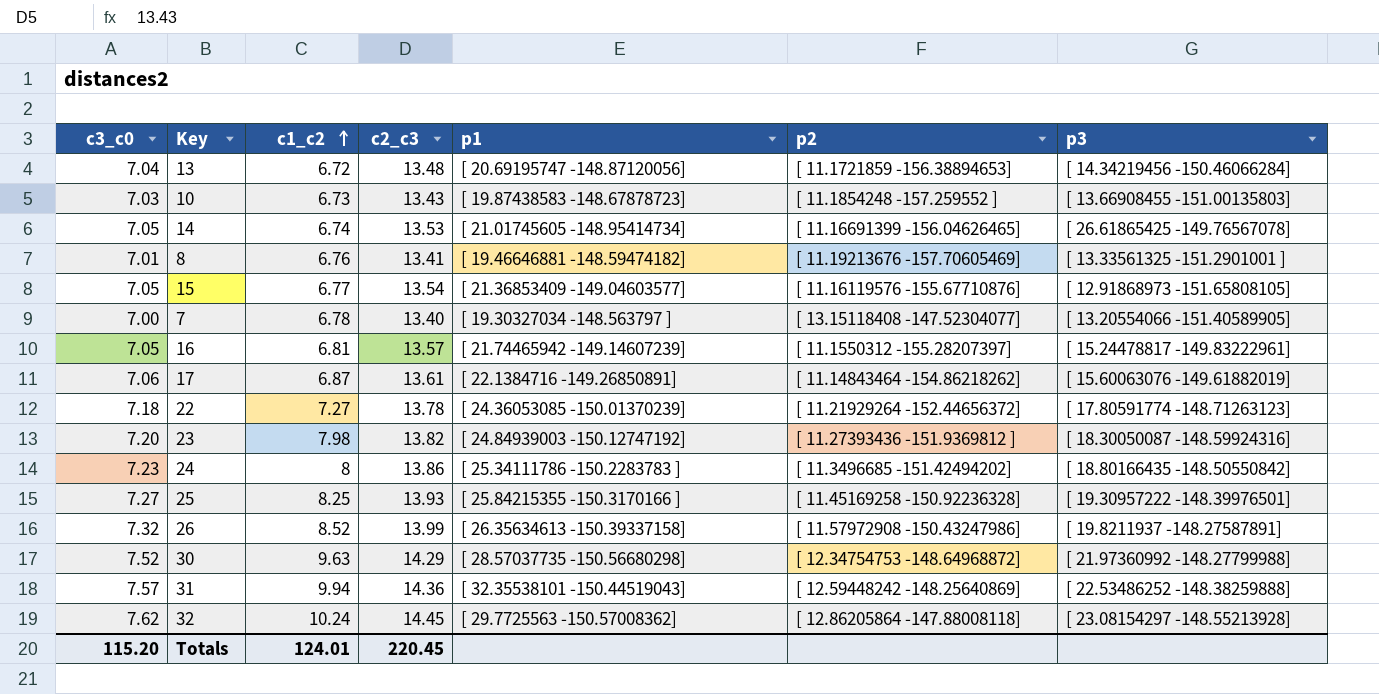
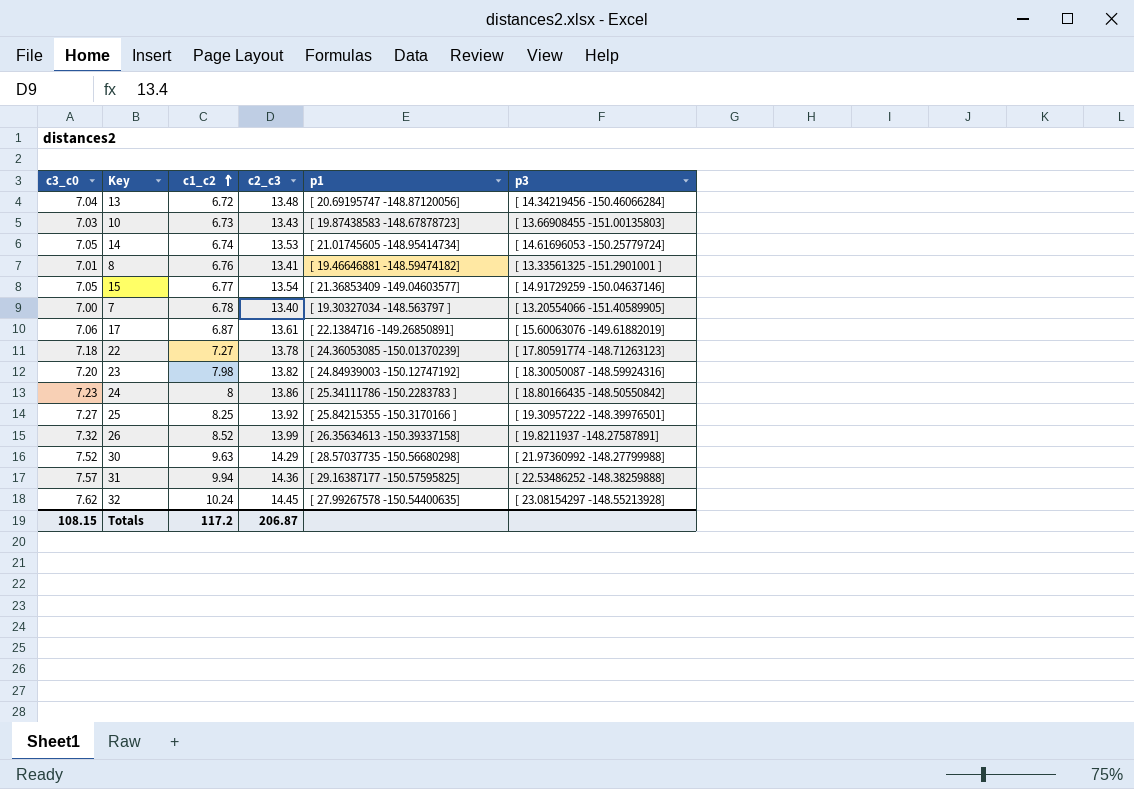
column p2 | position: 6 -> none
row 16: 7.05 | 6.81 | 13.57 | [ 21.74465942 -149.14607239] | [ 11.1550312 -155.28207397] | [ 15.24478817 -149.83222961] -> none
14 | p3: [ 26.61865425 -149.76567078] -> [ 14.61696053 -150.25779724]
15 | p3: [ 12.91868973 -151.65808105] -> [ 14.91729259 -150.04637146]
25 | c2_c3: 13.93 -> 13.92
31 | p1: [ 32.35538101 -150.44519043] -> [ 29.16387177 -150.57595825]
32 | p1: [ 29.7725563 -150.57008362] -> [ 27.99267578 -150.54400635]
Totals | c3_c0: 115.20 -> 108.15
Totals | c1_c2: 124.01 -> 117.2
Totals | c2_c3: 220.45 -> 206.87

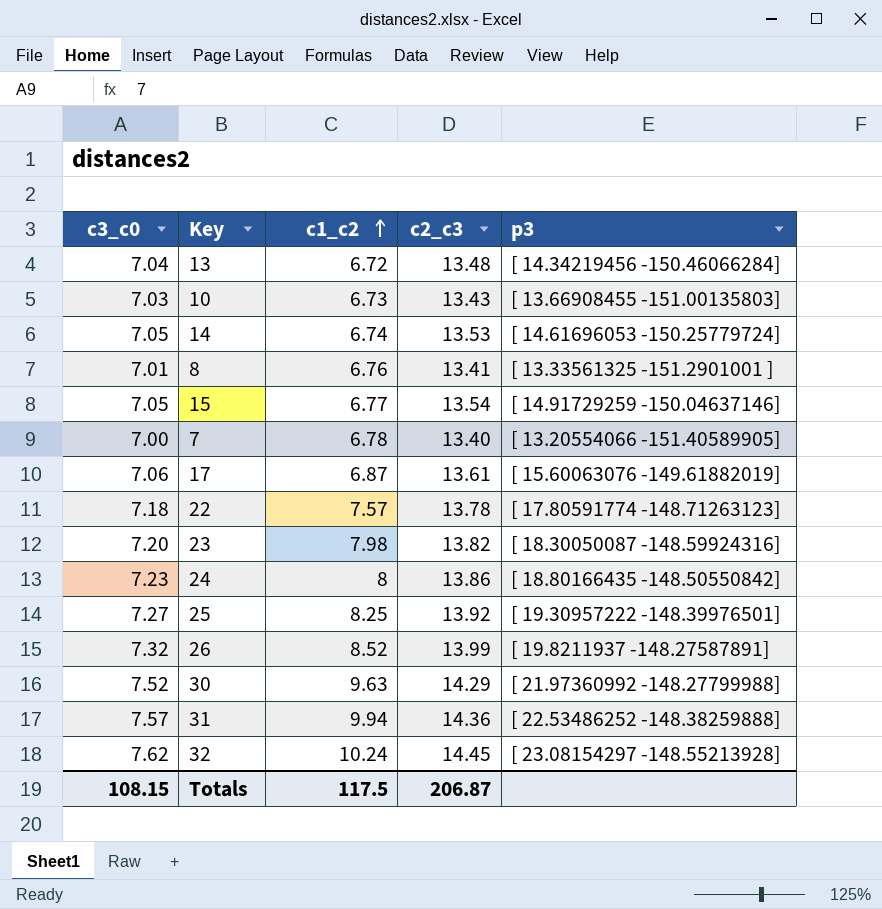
column p1 | position: 5 -> none
22 | c1_c2: 7.27 -> 7.57
Totals | c1_c2: 117.2 -> 117.5

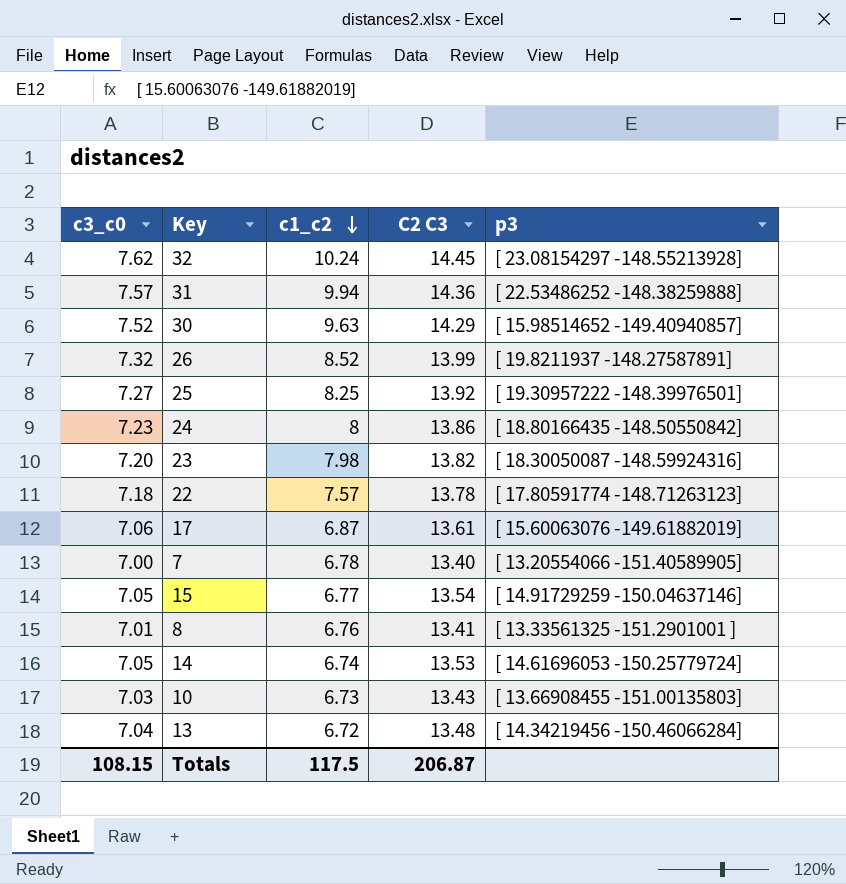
row order: c1_c2 ascending -> c1_c2 descending
column name: c2_c3 -> C2 C3
30 | p3: [ 21.97360992 -148.27799988] -> [ 15.98514652 -149.40940857]

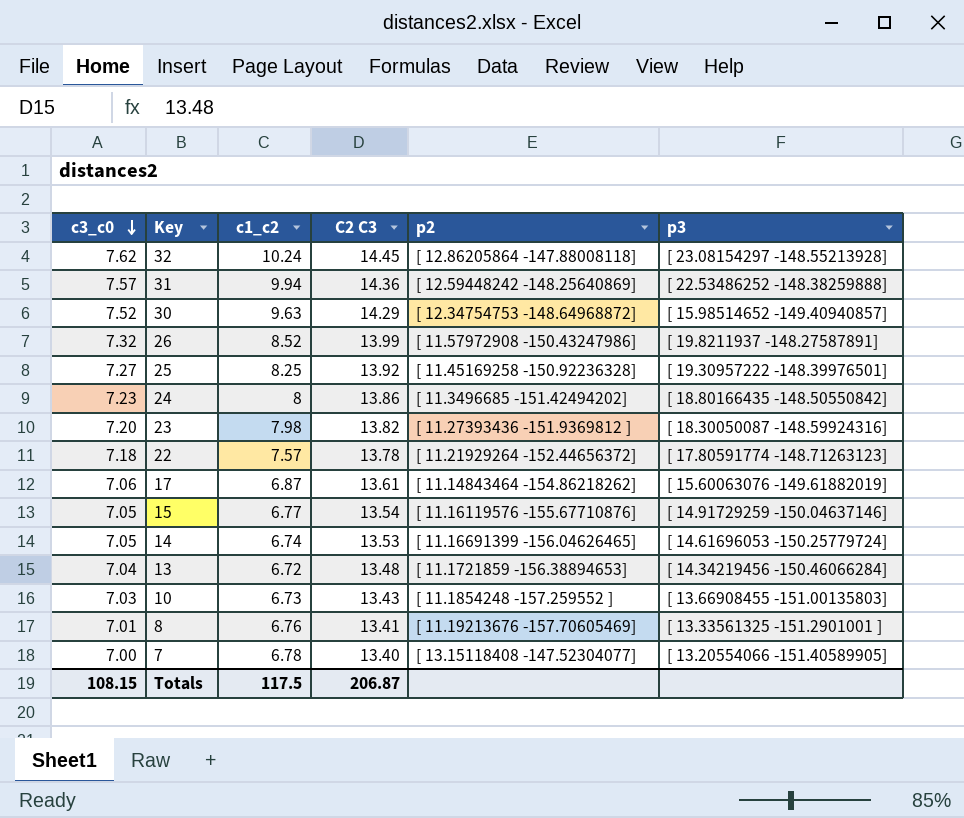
row order: c1_c2 descending -> c3_c0 descending
column p2 | position: none -> 5

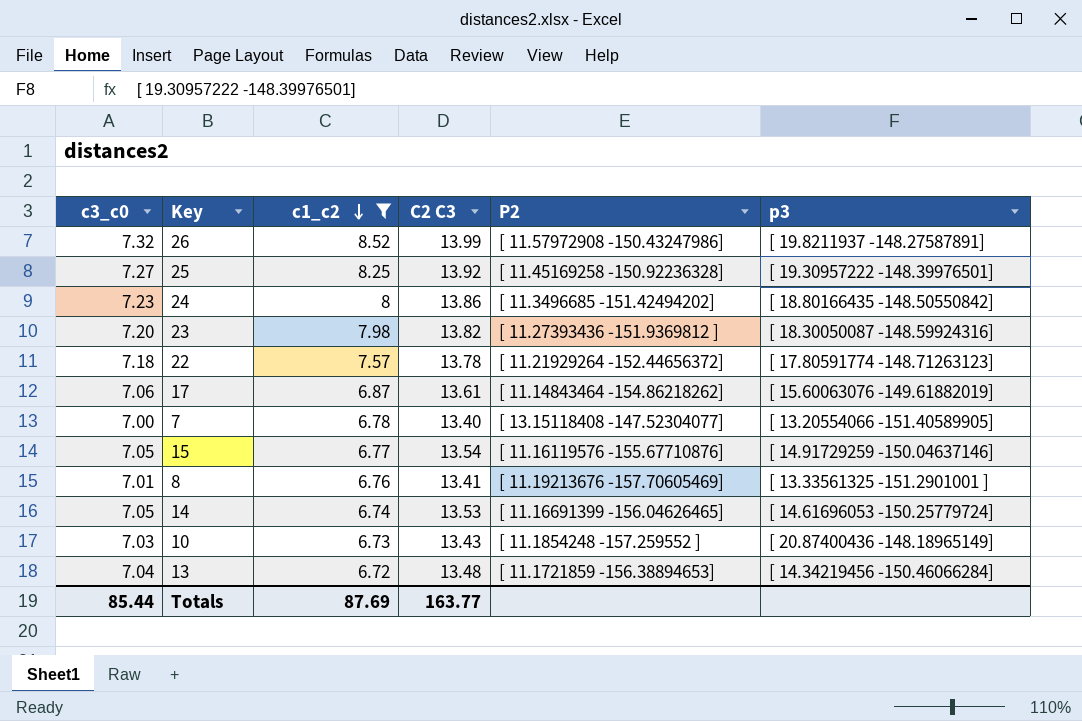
filter: none -> c1_c2 <= 8.52
row order: c3_c0 descending -> c1_c2 descending
column name: p2 -> P2
10 | p3: [ 13.66908455 -151.00135803] -> [ 20.87400436 -148.18965149]
Totals | c3_c0: 108.15 -> 85.44
Totals | c1_c2: 117.5 -> 87.69
Totals | C2 C3: 206.87 -> 163.77

